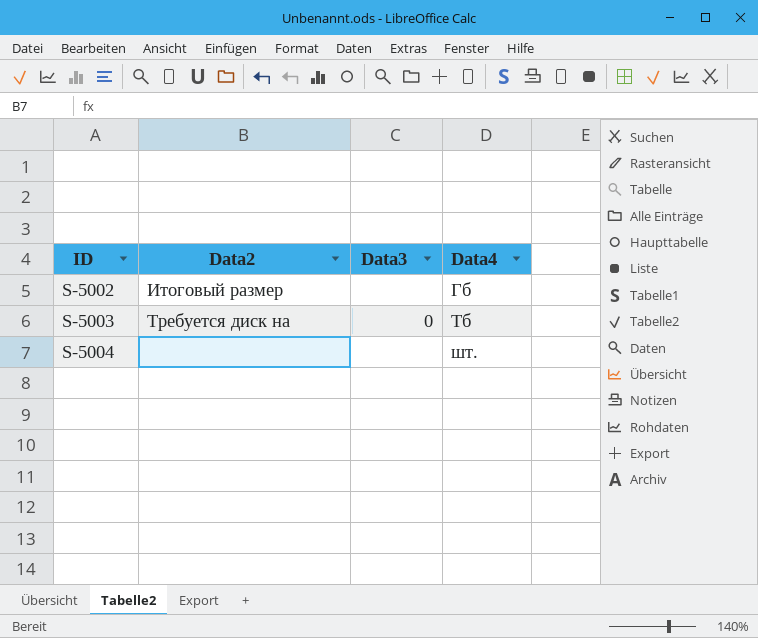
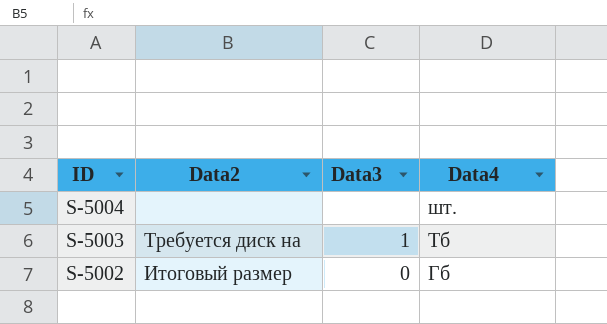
row order: ID ascending -> ID descending
S-5003 | Data3: 0 -> 1
S-5002 | Data3: none -> 0

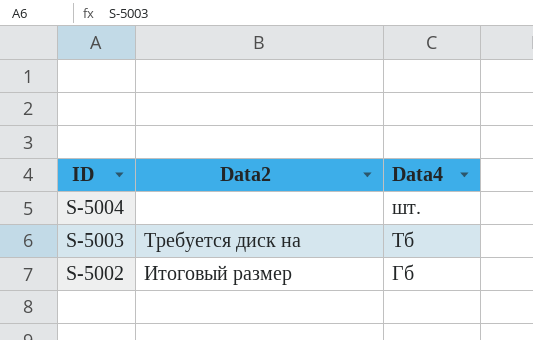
column Data3 | position: 3 -> none

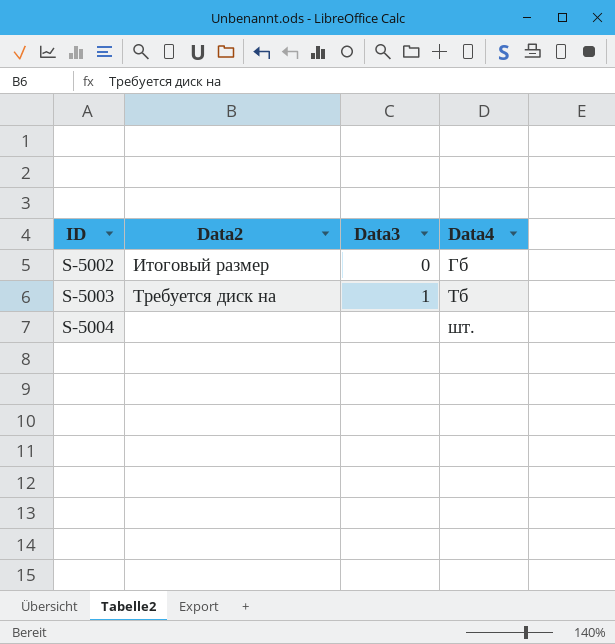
row order: ID descending -> ID ascending
column Data3 | position: none -> 3

